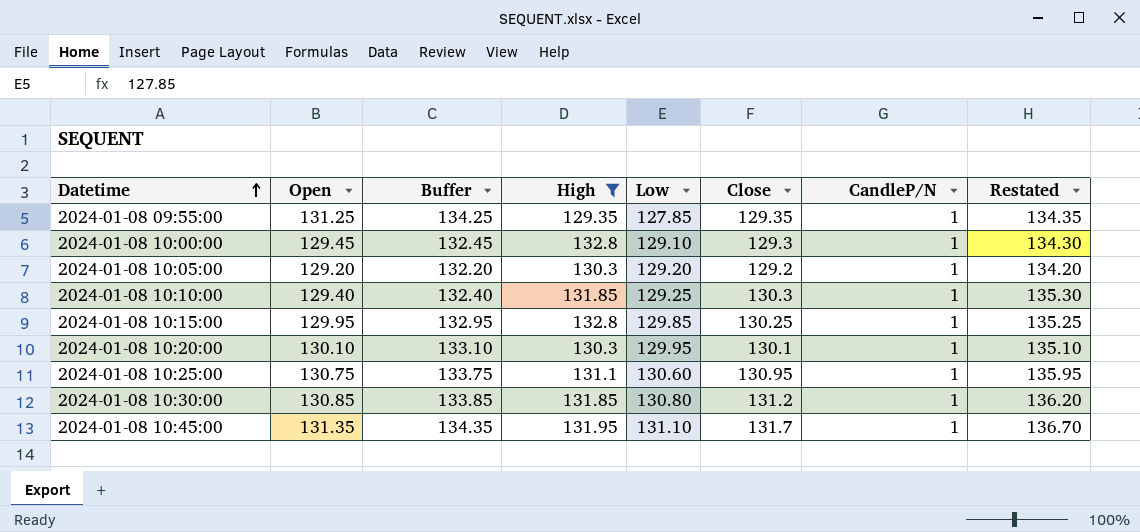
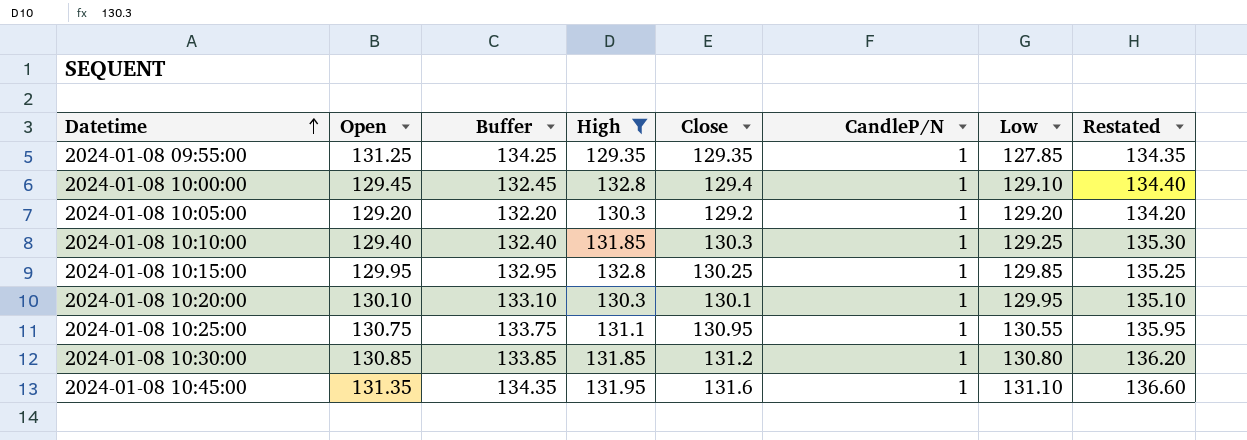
column Low | position: 5 -> 7
2024-01-08 10:00:00 | Close: 129.3 -> 129.4
2024-01-08 10:00:00 | Restated: 134.30 -> 134.40
2024-01-08 10:25:00 | Low: 130.60 -> 130.55
2024-01-08 10:45:00 | Close: 131.7 -> 131.6
2024-01-08 10:45:00 | Restated: 136.70 -> 136.60

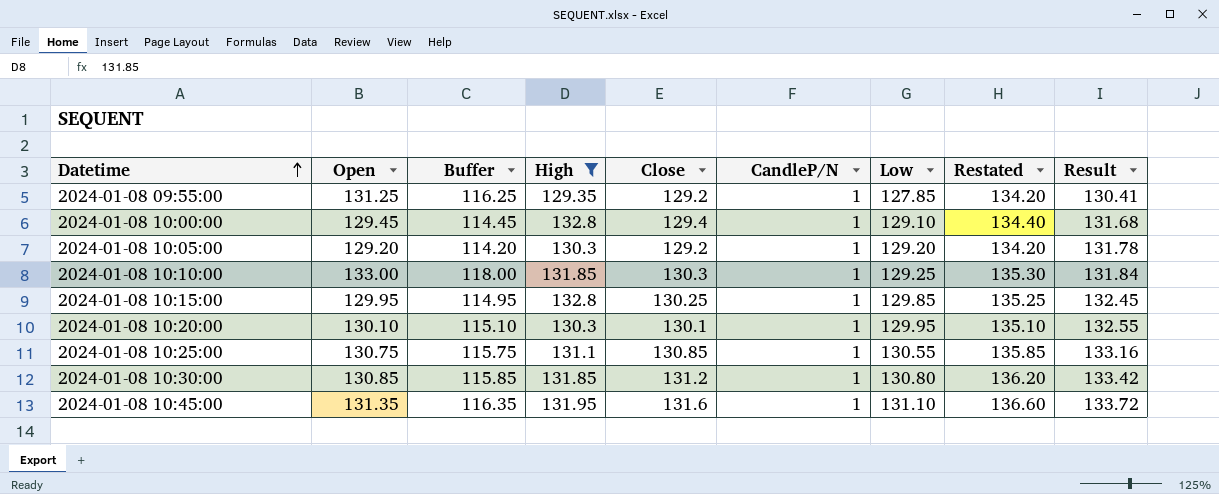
column Buffer | formula: [Open] + 3 -> [Open] - 15
column Result | formula: none -> [Low] * 1.02
2024-01-08 09:55:00 | Close: 129.35 -> 129.2
2024-01-08 09:55:00 | Restated: 134.35 -> 134.20
2024-01-08 10:10:00 | Open: 129.40 -> 133.00
2024-01-08 10:25:00 | Close: 130.95 -> 130.85
2024-01-08 10:25:00 | Restated: 135.95 -> 135.85

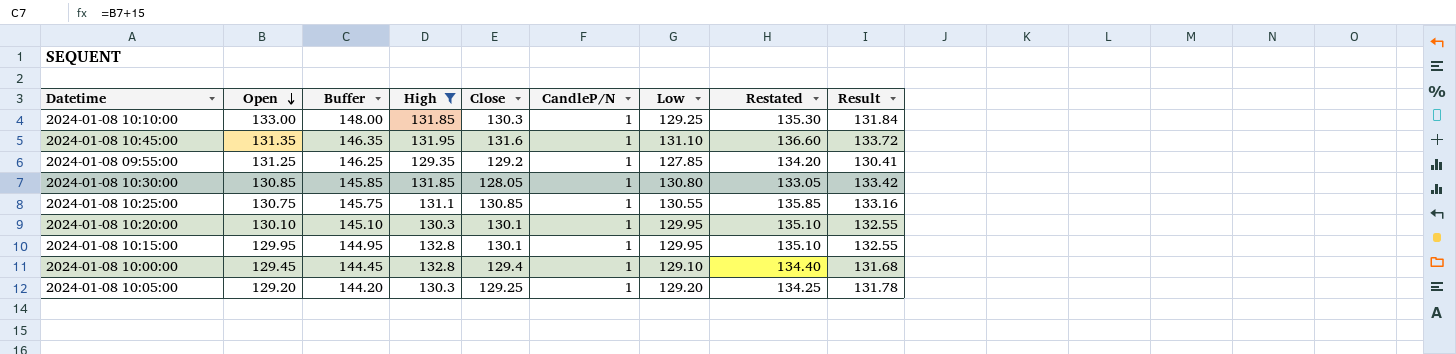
row order: Datetime ascending -> Open descending
column Buffer | formula: [Open] - 15 -> [Open] + 15
2024-01-08 10:30:00 | Close: 131.2 -> 128.05
2024-01-08 10:30:00 | Restated: 136.20 -> 133.05
2024-01-08 10:15:00 | Close: 130.25 -> 130.1
2024-01-08 10:15:00 | Low: 129.85 -> 129.95
2024-01-08 10:15:00 | Restated: 135.25 -> 135.10
2024-01-08 10:15:00 | Result: 132.45 -> 132.55
2024-01-08 10:05:00 | Close: 129.2 -> 129.25
2024-01-08 10:05:00 | Restated: 134.20 -> 134.25

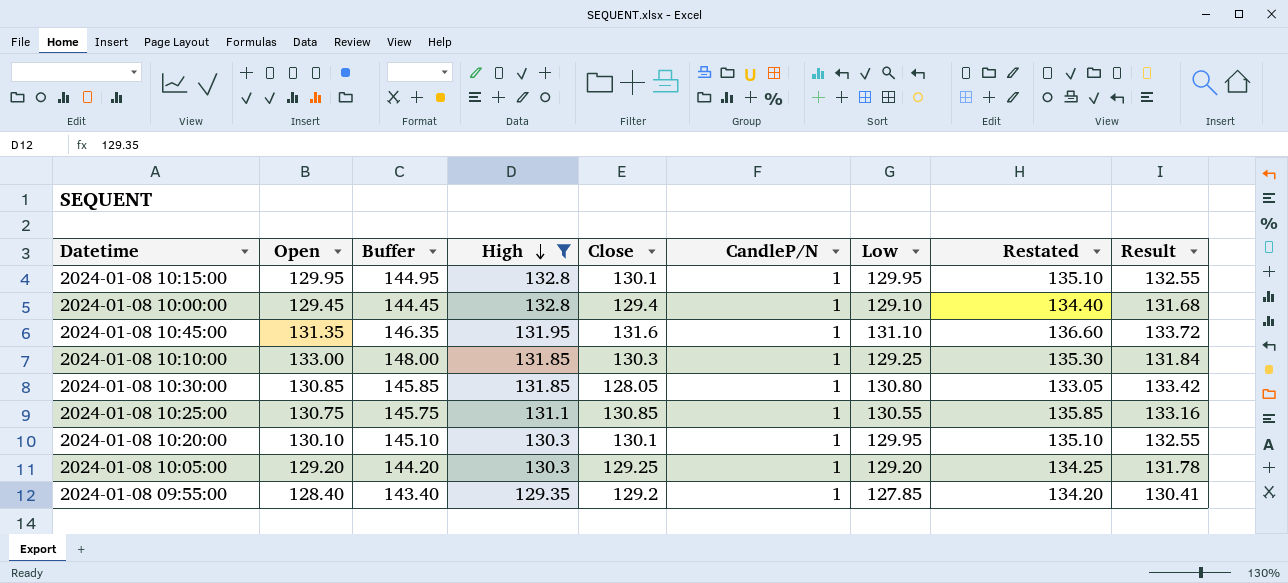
row order: Open descending -> High descending
2024-01-08 09:55:00 | Open: 131.25 -> 128.40
2024-01-08 09:55:00 | Buffer: 146.25 -> 143.40

